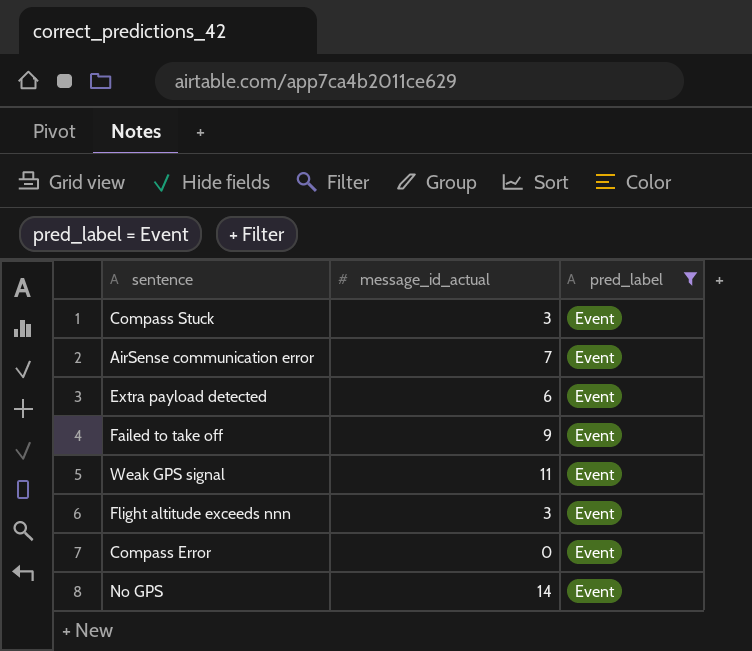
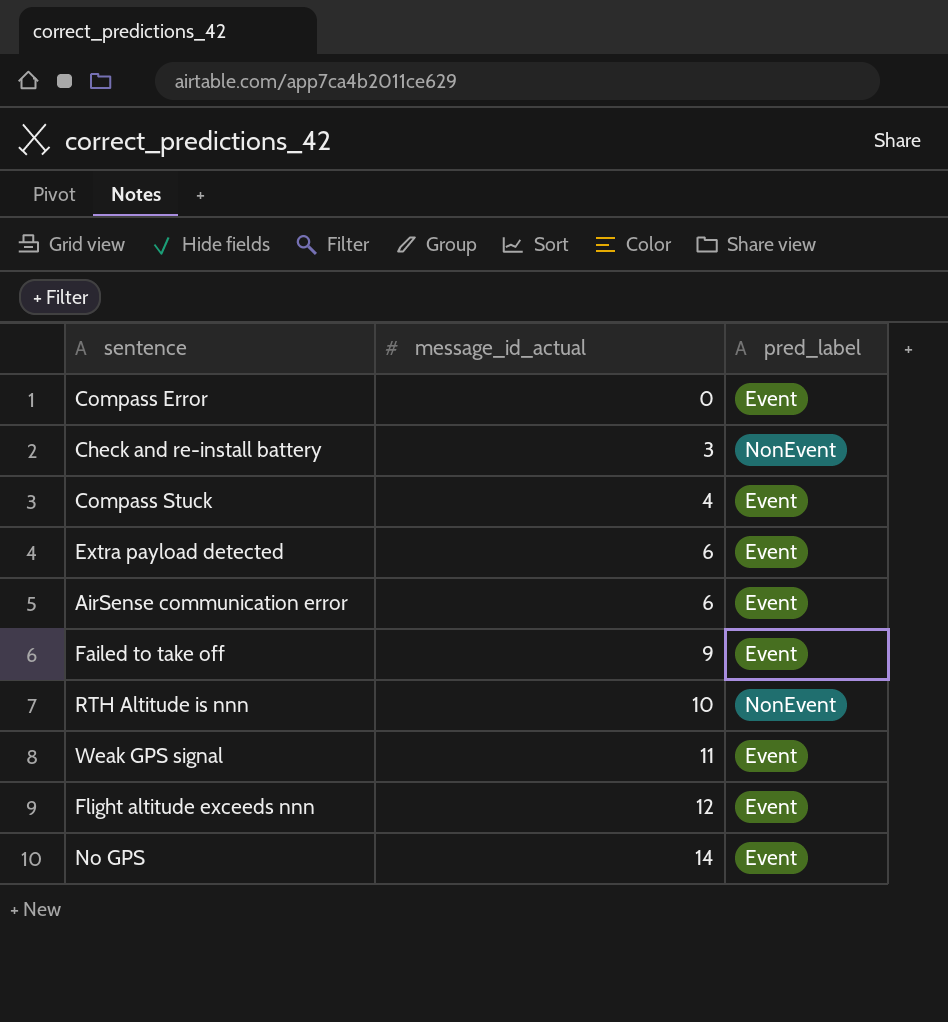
filter: pred_label = Event -> none
row order: none -> message_id_actual ascending
Compass Stuck | message_id_actual: 3 -> 4
AirSense communication error | message_id_actual: 7 -> 6
Flight altitude exceeds nnn | message_id_actual: 3 -> 12

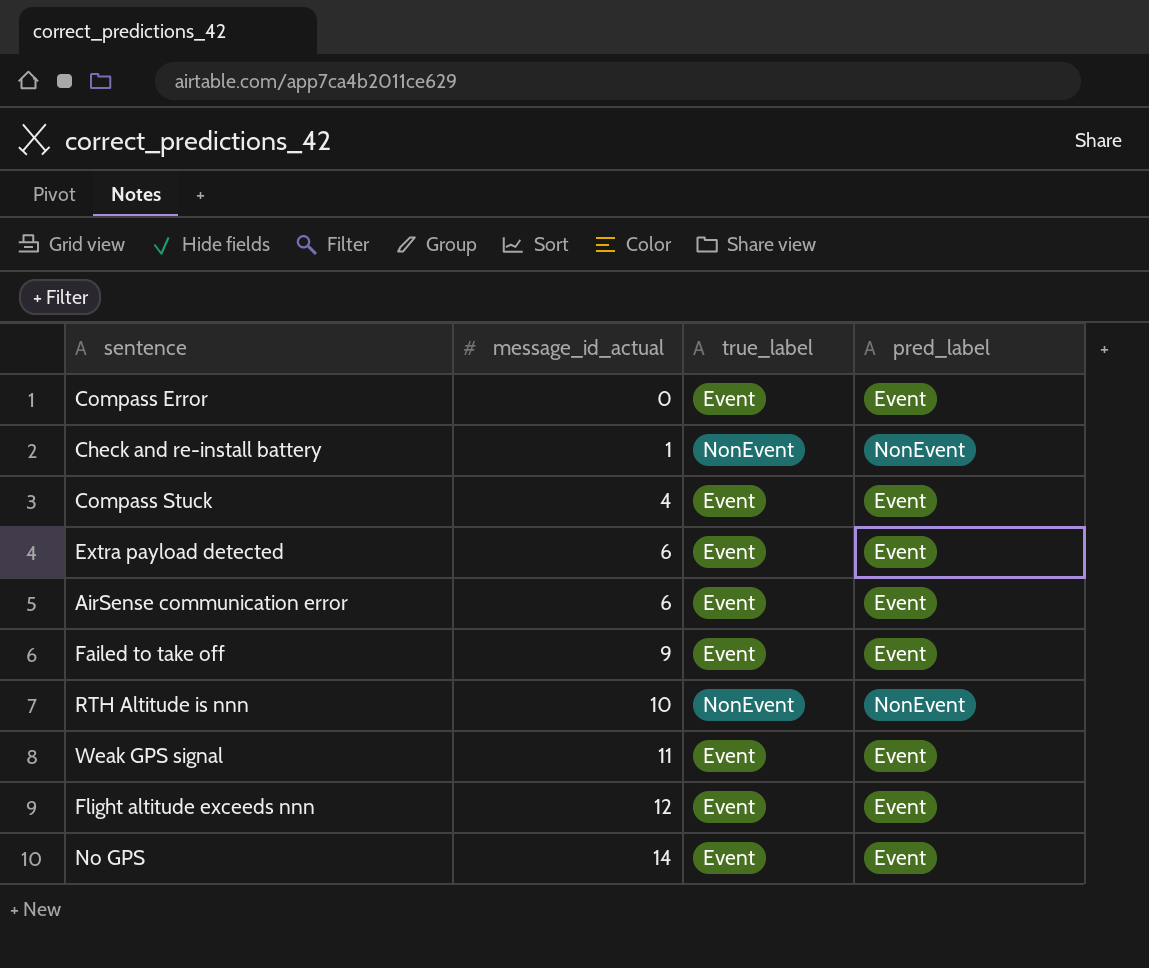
column true_label | position: none -> 3
Check and re-install battery | message_id_actual: 3 -> 1

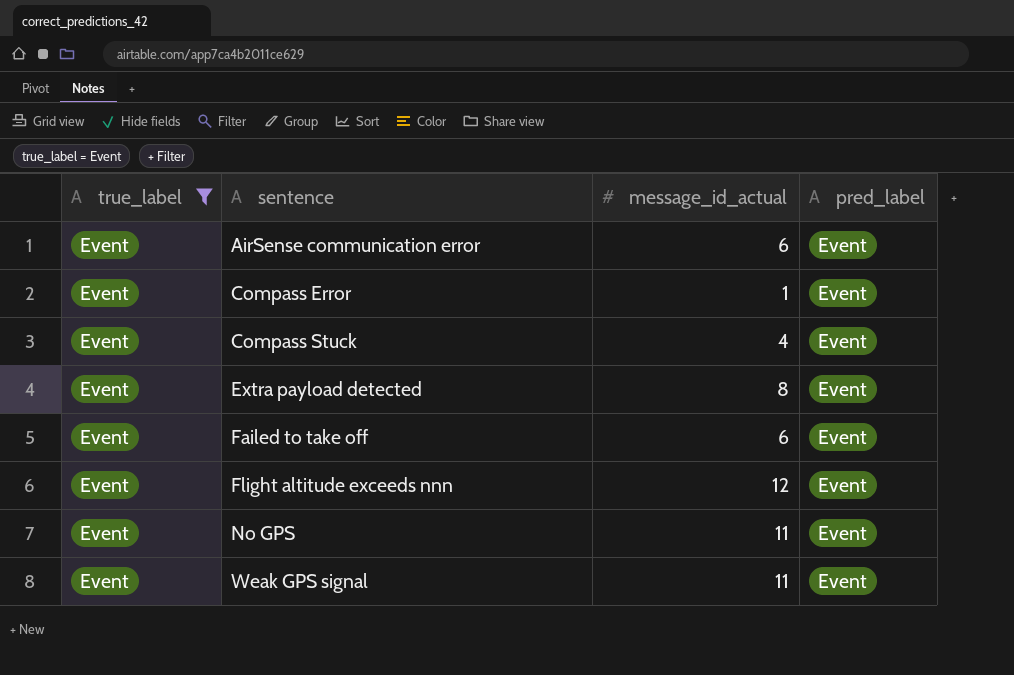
filter: none -> true_label = Event
row order: message_id_actual ascending -> sentence ascending
column true_label | position: 3 -> 1
Compass Error | message_id_actual: 0 -> 1
Extra payload detected | message_id_actual: 6 -> 8
Failed to take off | message_id_actual: 9 -> 6
No GPS | message_id_actual: 14 -> 11

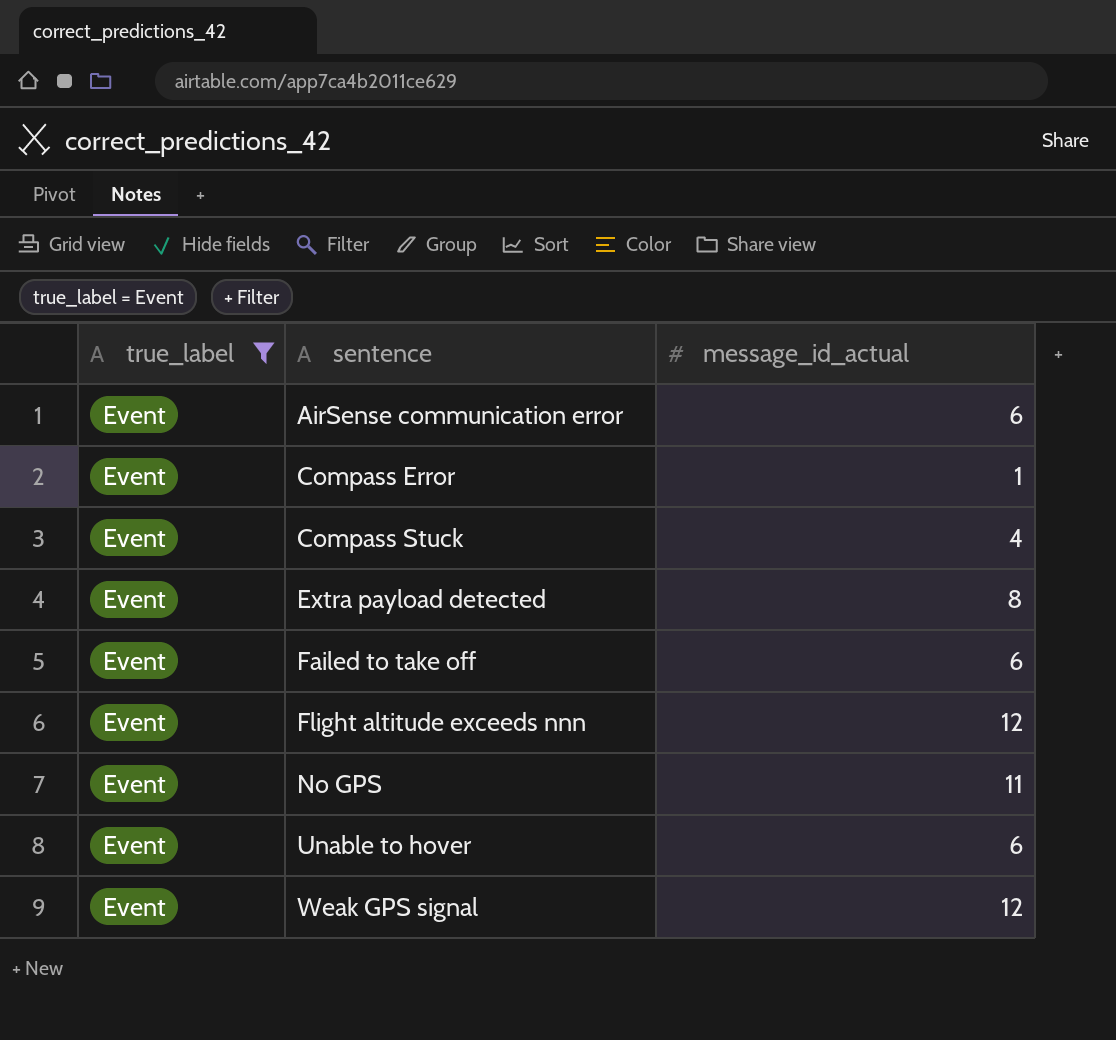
column pred_label | position: 4 -> none
row Unable to hover: none -> Event | 6
Weak GPS signal | message_id_actual: 11 -> 12

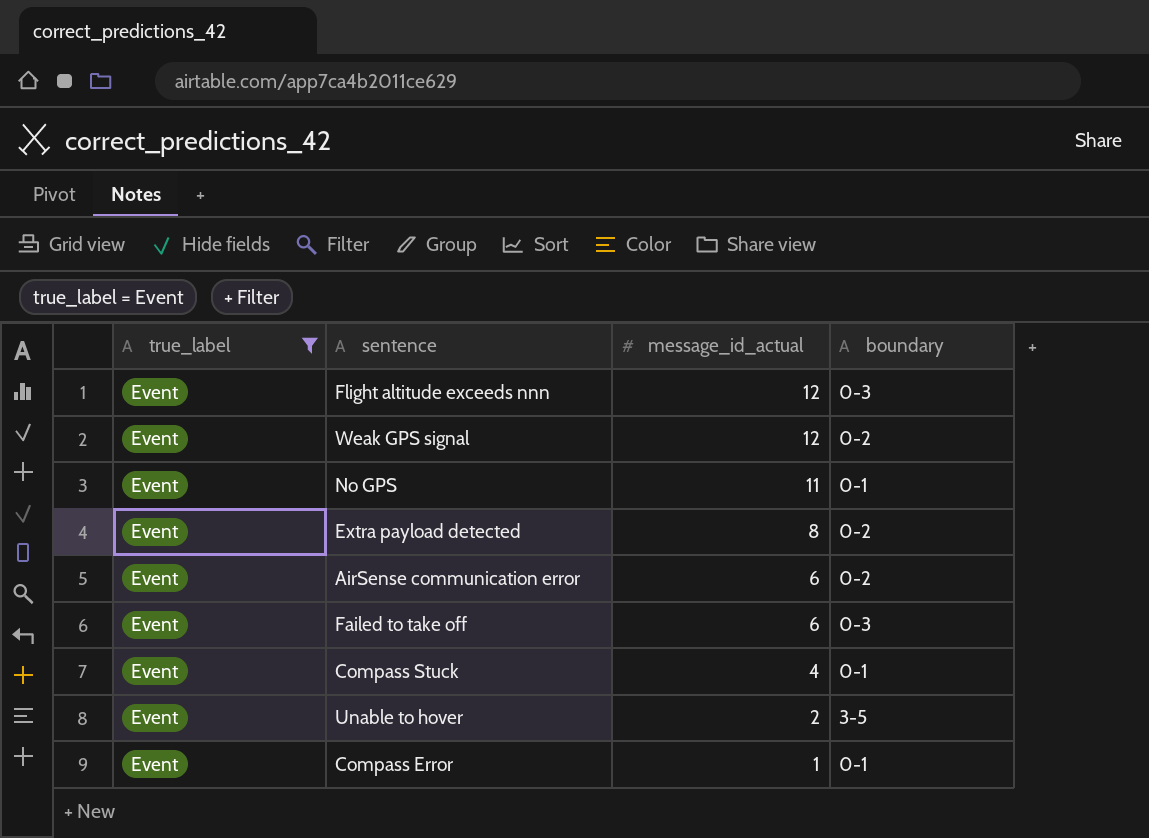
row order: sentence ascending -> message_id_actual descending
column boundary | position: none -> 4
Unable to hover | message_id_actual: 6 -> 2

